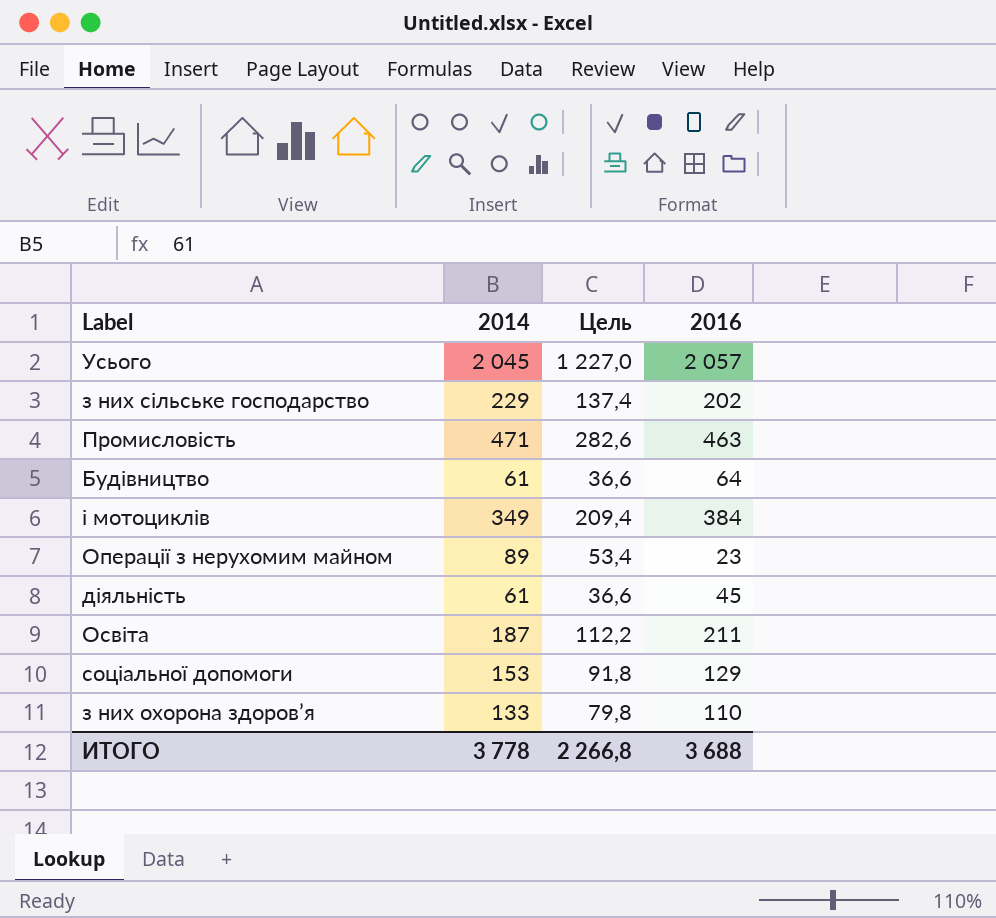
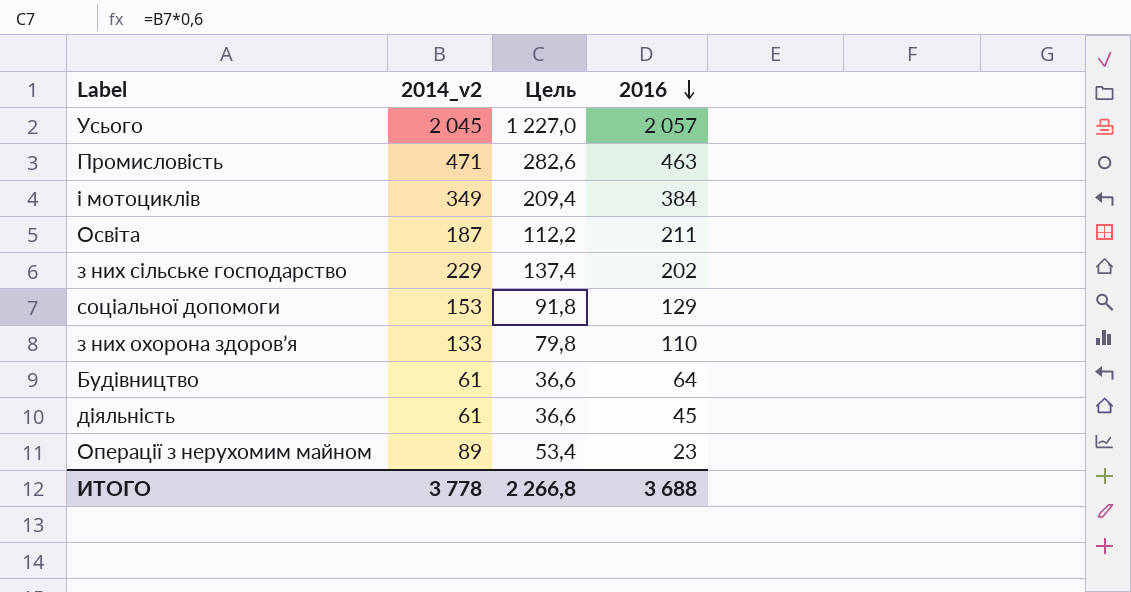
row order: none -> 2016 descending
column name: 2014 -> 2014_v2

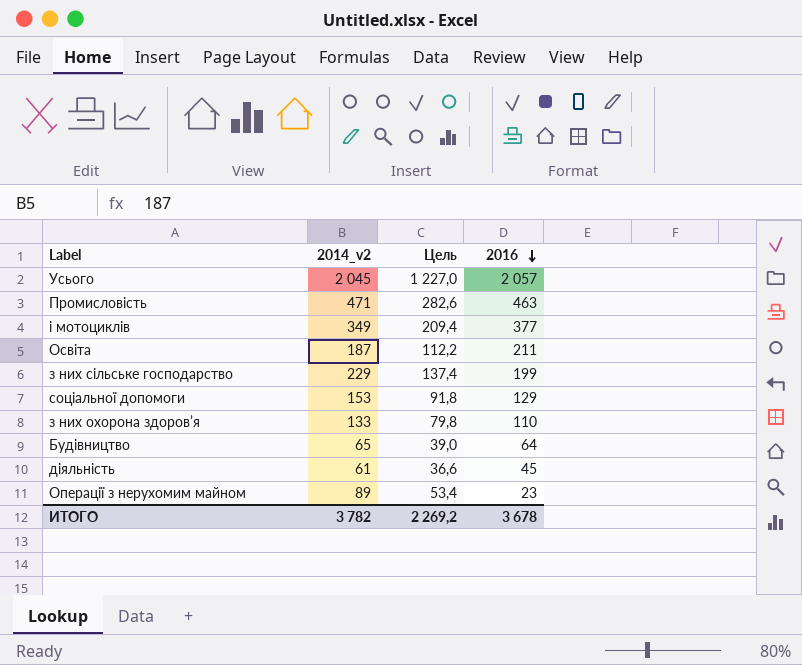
і мотоциклів | 2016: 384 -> 377
з них сільське господарство | 2016: 202 -> 199
Будівництво | 2014_v2: 61 -> 65
Будівництво | Цель: 36,6 -> 39,0
ИТОГО | 2014_v2: 3 778 -> 3 782
ИТОГО | Цель: 2 266,8 -> 2 269,2
ИТОГО | 2016: 3 688 -> 3 678

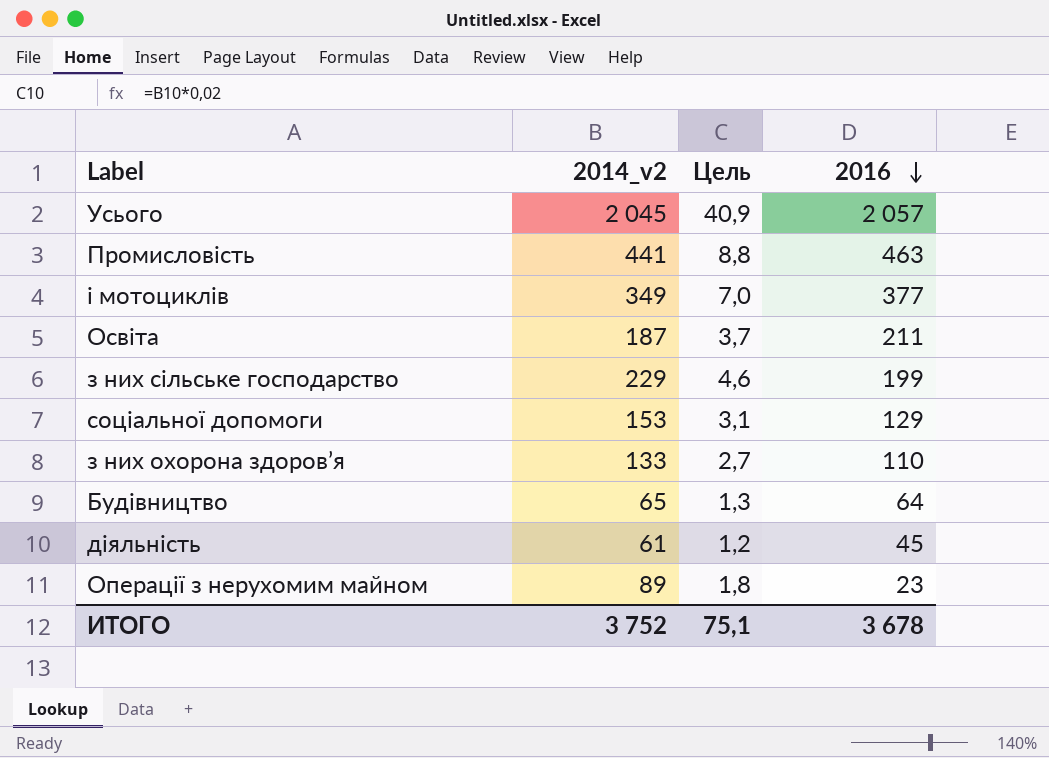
column Цель | formula: [2014_v2] * 0,6 -> [2014_v2] * 0,02
Промисловість | 2014_v2: 471 -> 441
ИТОГО | 2014_v2: 3 782 -> 3 752
ИТОГО | Цель: 2 269,2 -> 75,1

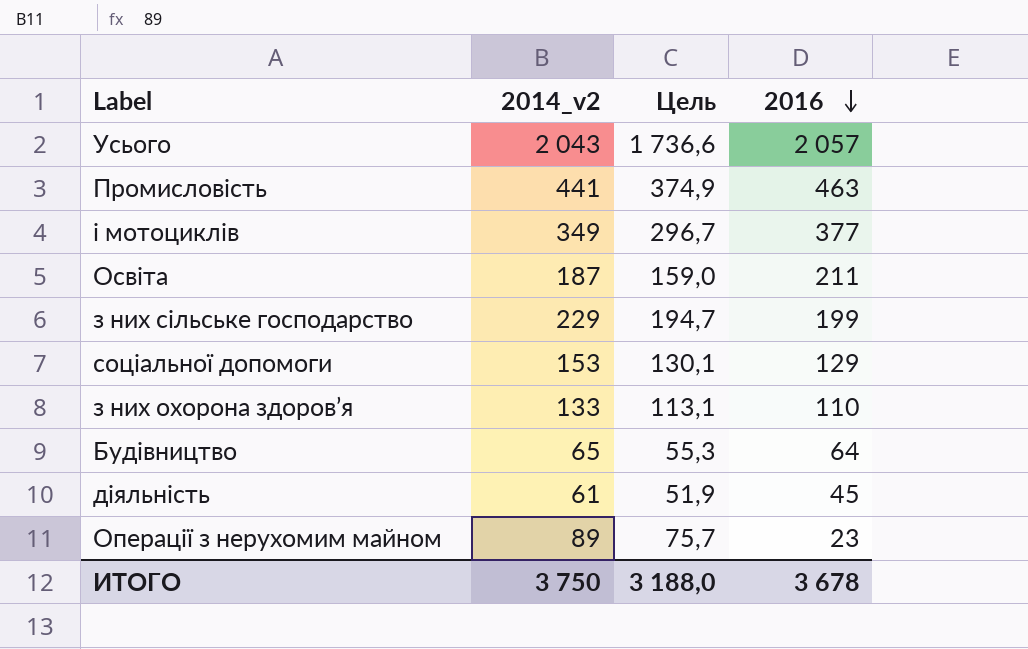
column Цель | formula: [2014_v2] * 0,02 -> [2014_v2] * 0,85
Усього | 2014_v2: 2 045 -> 2 043
ИТОГО | 2014_v2: 3 752 -> 3 750
ИТОГО | Цель: 75,1 -> 3 188,0

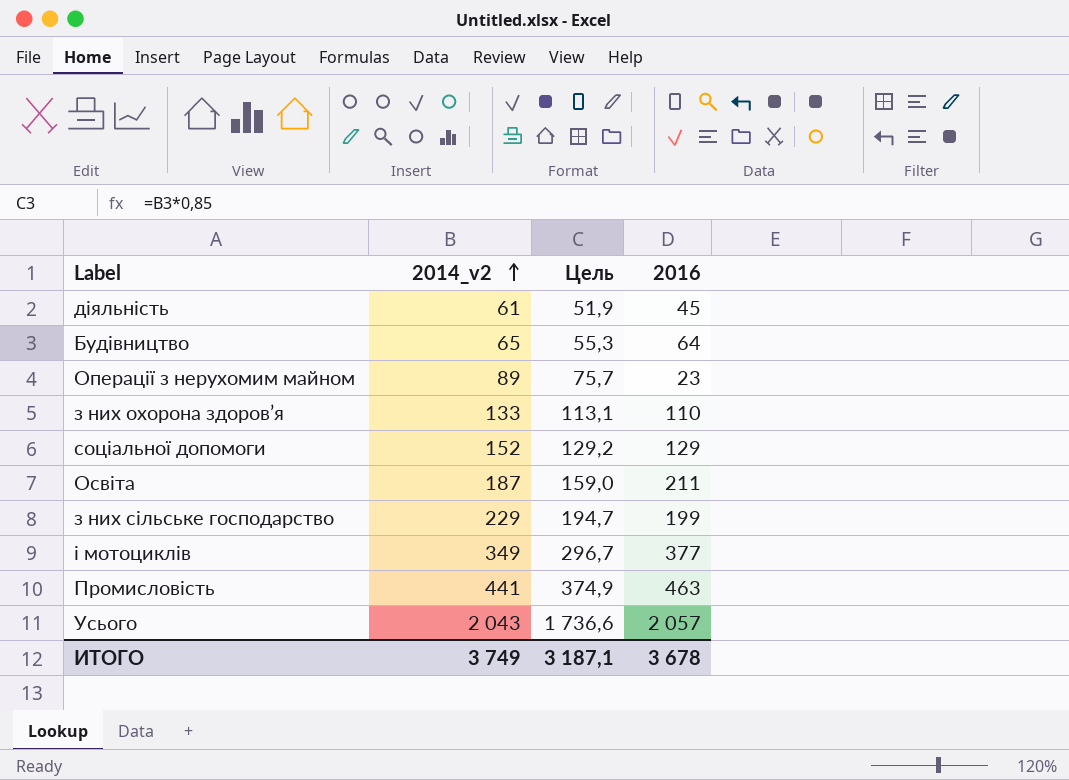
row order: 2016 descending -> 2014_v2 ascending
соціальної допомоги | 2014_v2: 153 -> 152
соціальної допомоги | Цель: 130,1 -> 129,2
ИТОГО | 2014_v2: 3 750 -> 3 749
ИТОГО | Цель: 3 188,0 -> 3 187,1

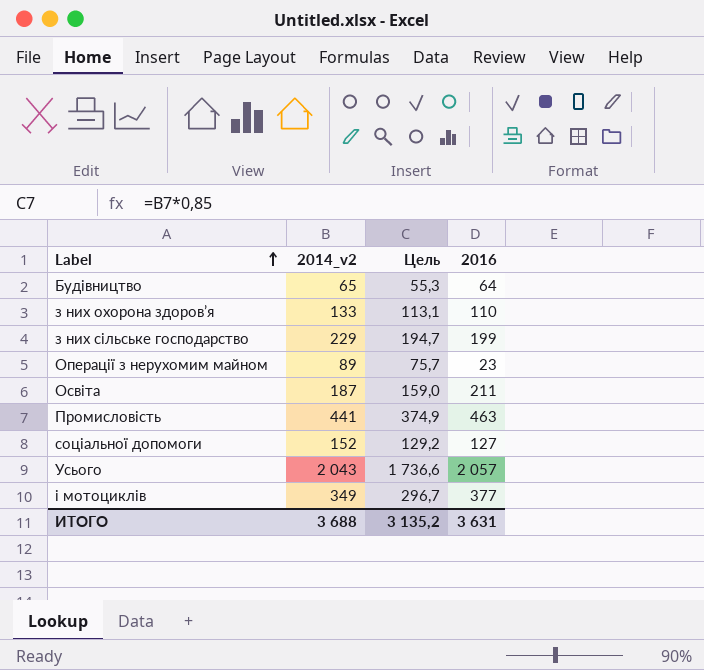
row order: 2014_v2 ascending -> Label ascending
row діяльність: 61 | 51,9 | 45 -> none
соціальної допомоги | 2016: 129 -> 127
ИТОГО | 2014_v2: 3 749 -> 3 688
ИТОГО | Цель: 3 187,1 -> 3 135,2
ИТОГО | 2016: 3 678 -> 3 631

